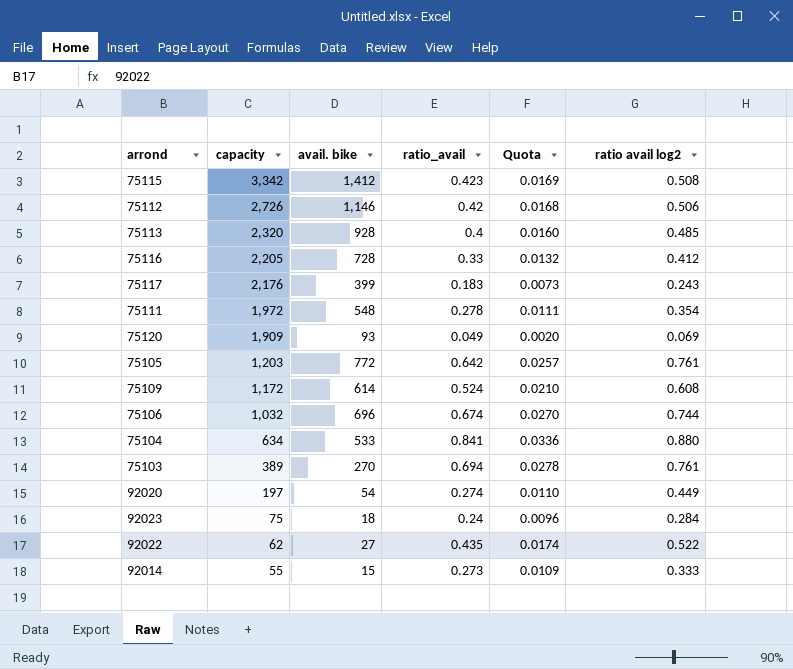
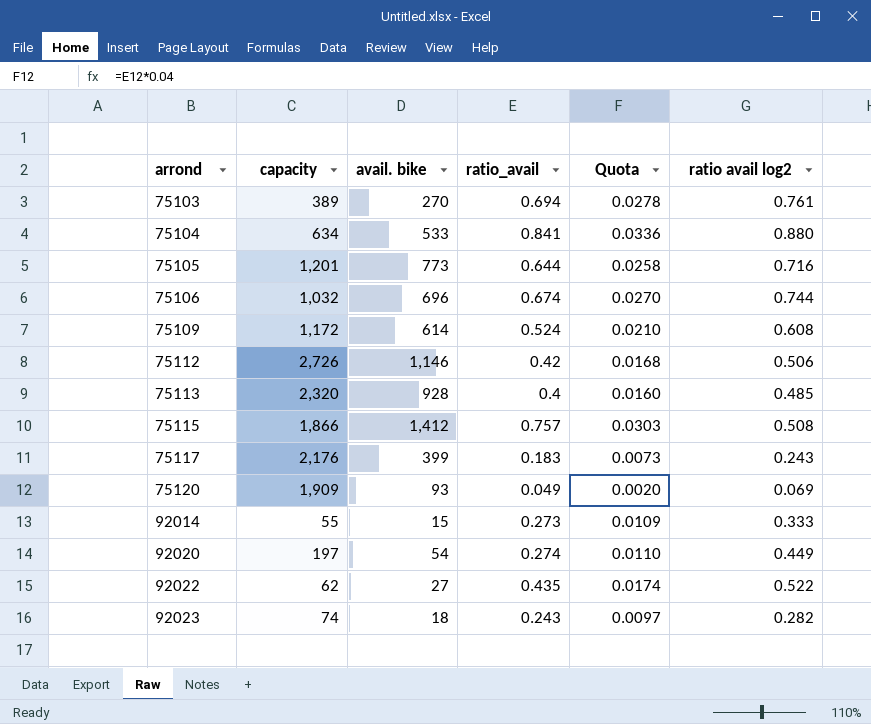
row order: capacity descending -> arrond ascending
row 75116: 2,205 | 728 | 0.33 | 0.0132 | 0.412 -> none
row 75111: 1,972 | 548 | 0.278 | 0.0111 | 0.354 -> none
75105 | capacity: 1,203 -> 1,201
75105 | avail. bike: 772 -> 773
75105 | ratio_avail: 0.642 -> 0.644
75105 | Quota: 0.0257 -> 0.0258
75105 | ratio avail log2: 0.761 -> 0.716
75115 | capacity: 3,342 -> 1,866
75115 | ratio_avail: 0.423 -> 0.757
75115 | Quota: 0.0169 -> 0.0303
92023 | capacity: 75 -> 74
92023 | ratio_avail: 0.24 -> 0.243
92023 | Quota: 0.0096 -> 0.0097
92023 | ratio avail log2: 0.284 -> 0.282

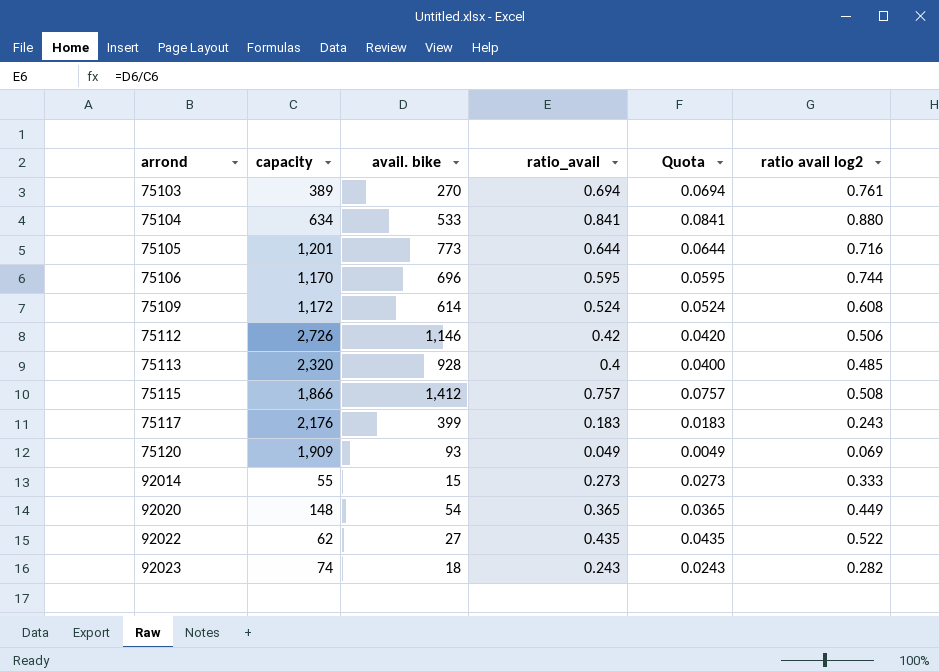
column Quota | formula: [ratio_avail] * 0.04 -> [ratio_avail] * 0.1
75106 | capacity: 1,032 -> 1,170
75106 | ratio_avail: 0.674 -> 0.595
92020 | capacity: 197 -> 148
92020 | ratio_avail: 0.274 -> 0.365

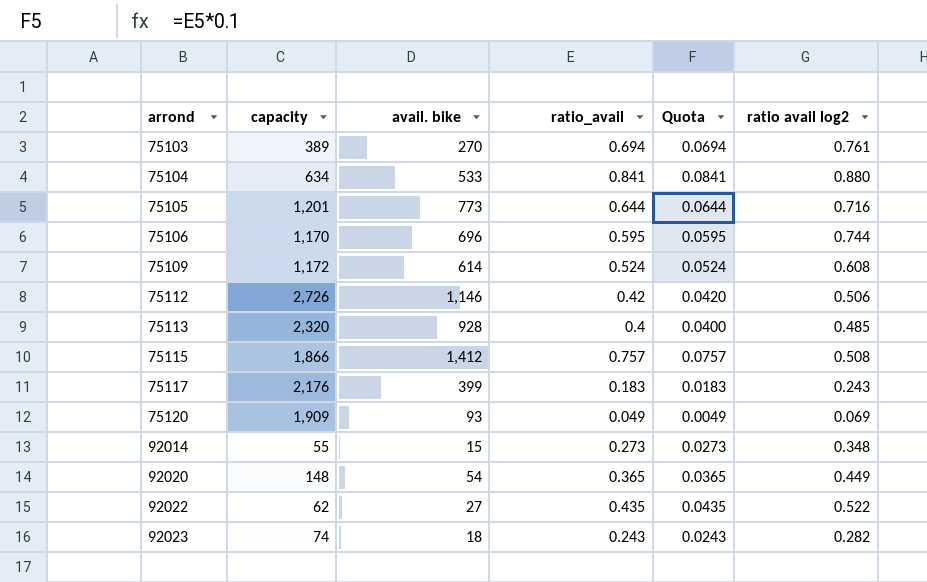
92014 | ratio avail log2: 0.333 -> 0.348

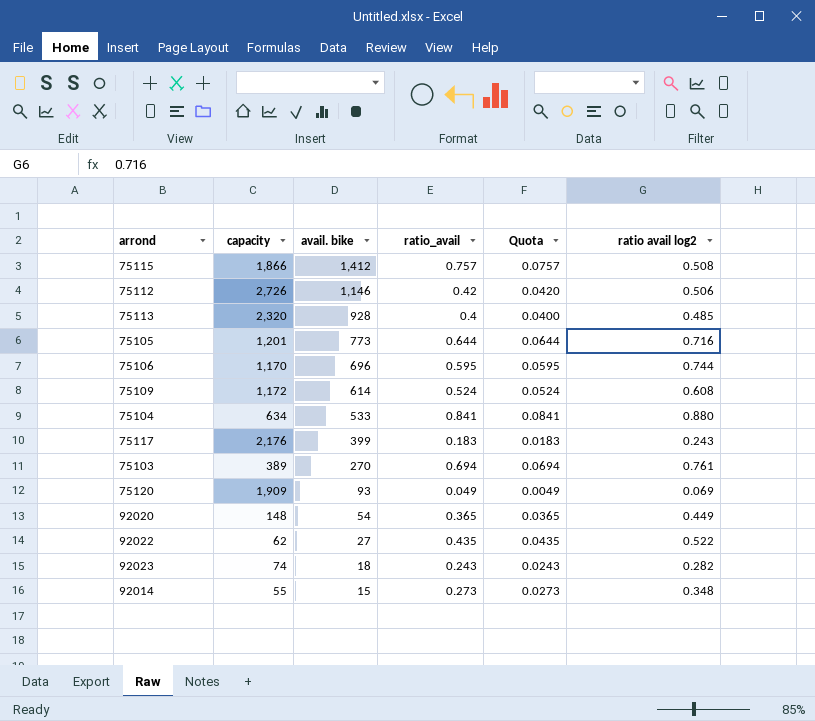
row order: arrond ascending -> avail. bike descending

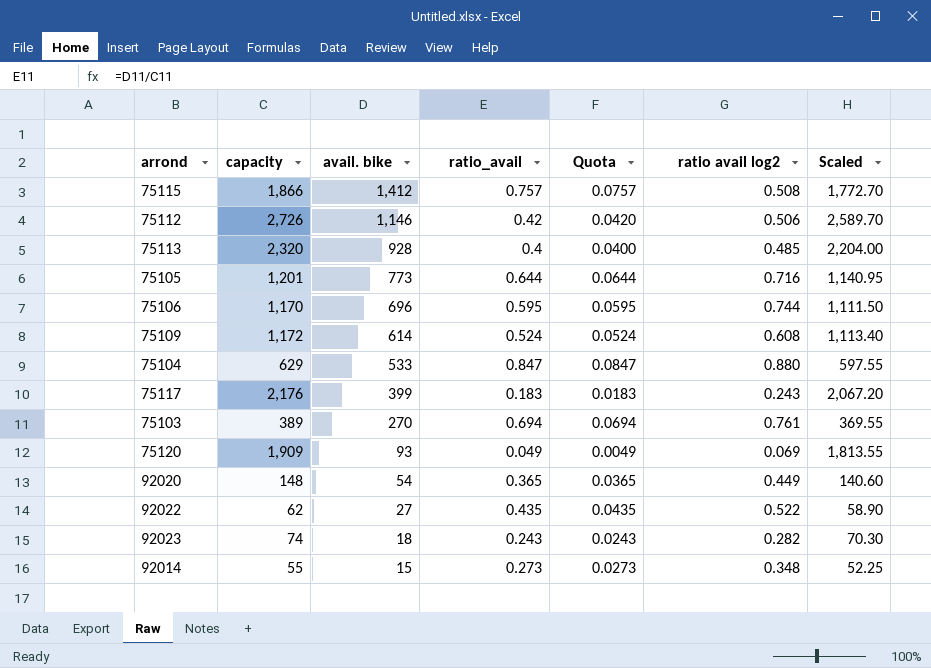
column Scaled | formula: none -> [capacity] * 0.95
75104 | capacity: 634 -> 629
75104 | ratio_avail: 0.841 -> 0.847
75104 | Quota: 0.0841 -> 0.0847

